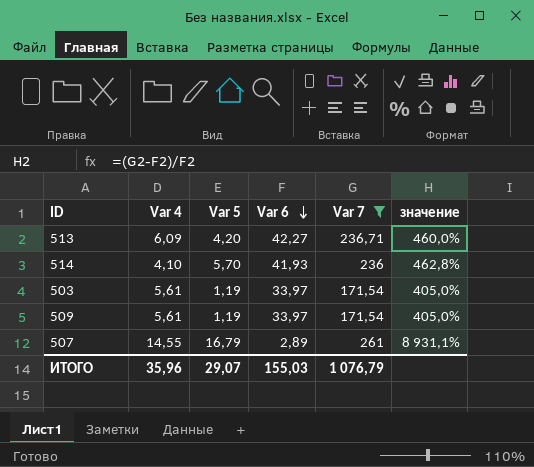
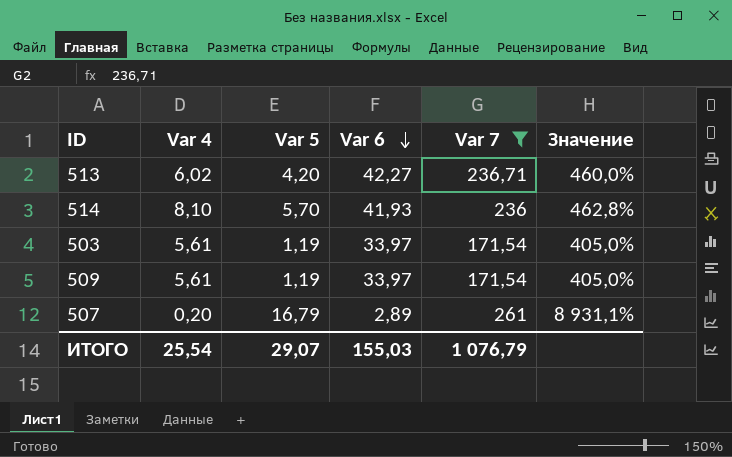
column name: значение -> Значение
513 | Var 4: 6,09 -> 6,02
514 | Var 4: 4,10 -> 8,10
507 | Var 4: 14,55 -> 0,20
ИТОГО | Var 4: 35,96 -> 25,54

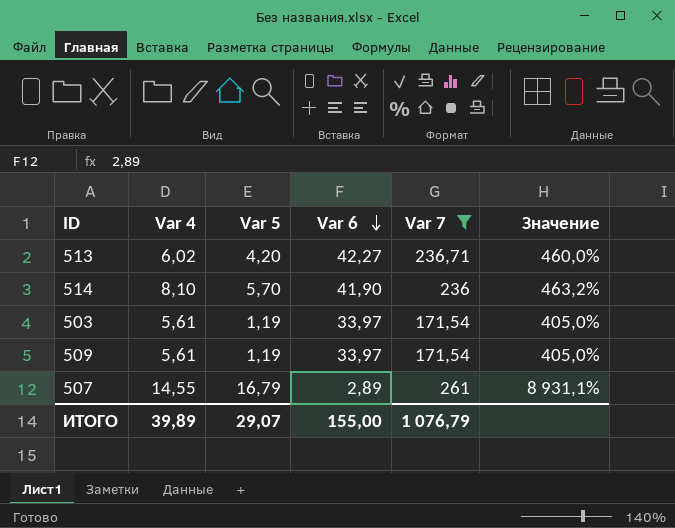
514 | Var 6: 41,93 -> 41,90
514 | Значение: 462,8% -> 463,2%
507 | Var 4: 0,20 -> 14,55
ИТОГО | Var 4: 25,54 -> 39,89
ИТОГО | Var 6: 155,03 -> 155,00

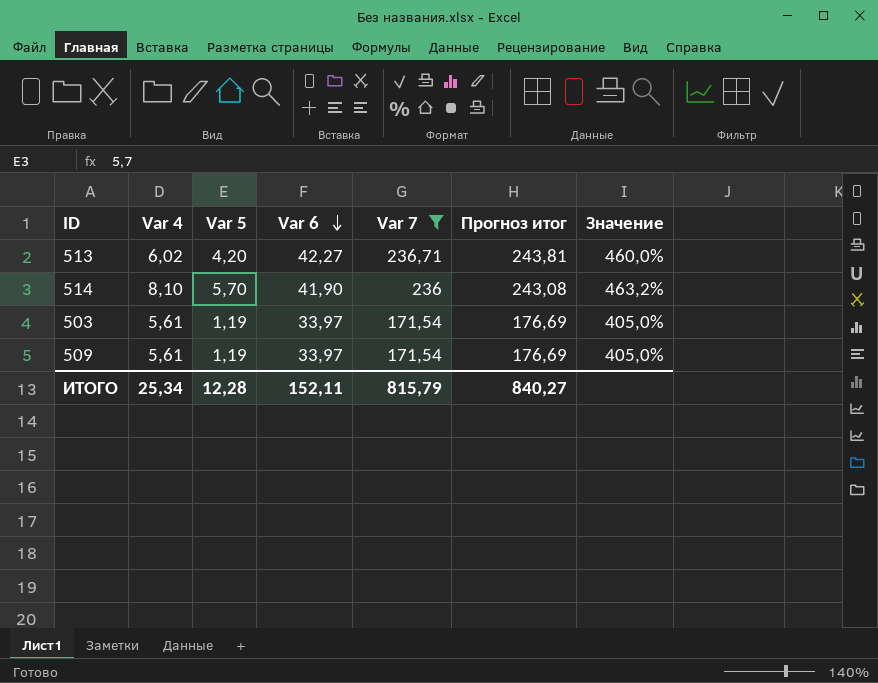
column Прогноз итог | formula: none -> [Var 7] * 1,03
row 507: 14,55 | 16,79 | 2,89 | 261 | 8 931,1% -> none
ИТОГО | Var 4: 39,89 -> 25,34
ИТОГО | Var 5: 29,07 -> 12,28
ИТОГО | Var 6: 155,00 -> 152,11
ИТОГО | Var 7: 1 076,79 -> 815,79

